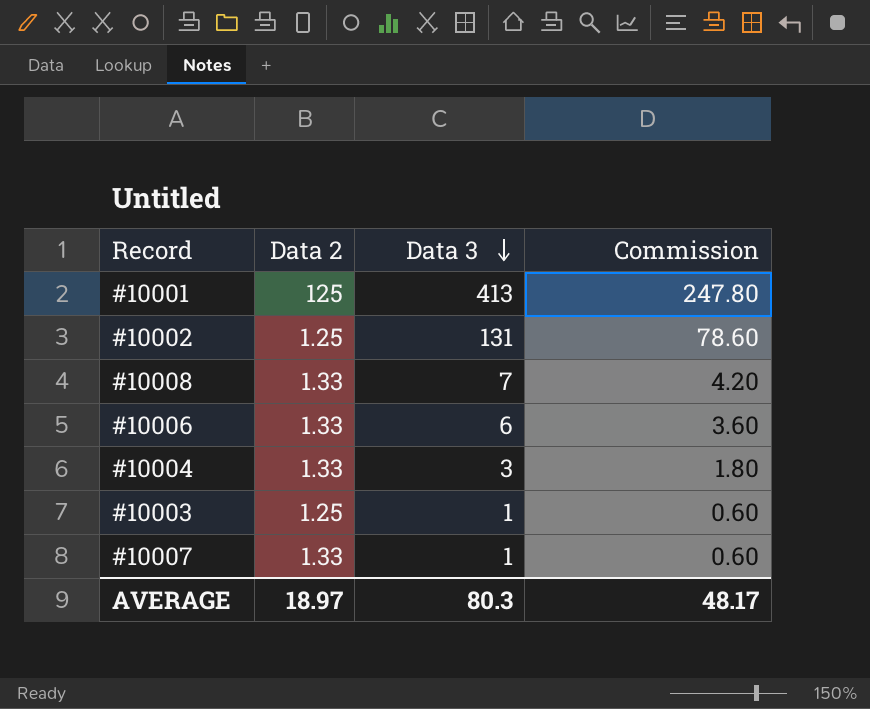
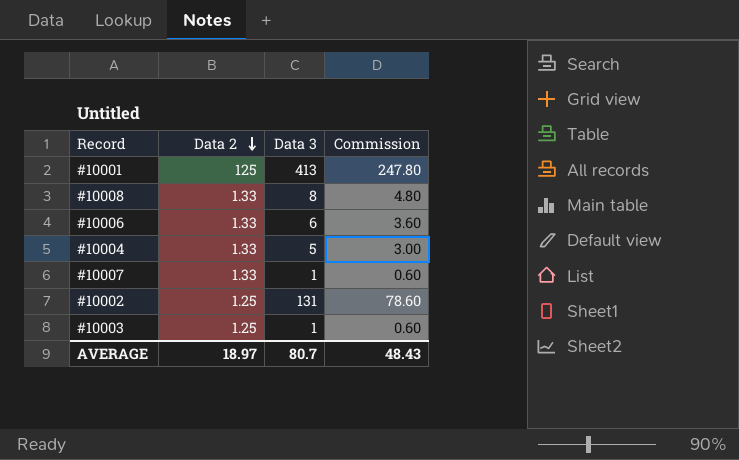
row order: Data 3 descending -> Data 2 descending
#10008 | Data 3: 7 -> 8
#10008 | Commission: 4.20 -> 4.80
#10004 | Data 3: 3 -> 5
#10004 | Commission: 1.80 -> 3.00
AVERAGE | Data 3: 80.3 -> 80.7
AVERAGE | Commission: 48.17 -> 48.43

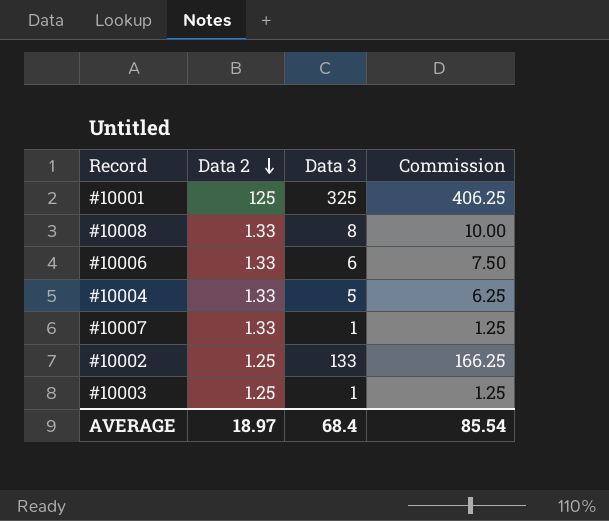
column Commission | formula: [Data 3] * 0.6 -> [Data 3] * 1.25
#10001 | Data 3: 413 -> 325
#10002 | Data 3: 131 -> 133
AVERAGE | Data 3: 80.7 -> 68.4
AVERAGE | Commission: 48.43 -> 85.54

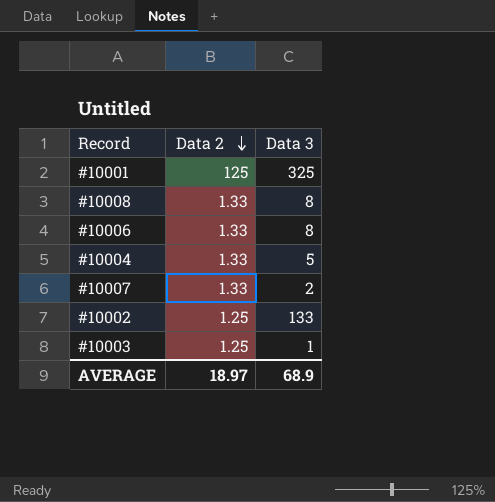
column Commission | formula: [Data 3] * 1.25 -> none
#10006 | Data 3: 6 -> 8
#10007 | Data 3: 1 -> 2
AVERAGE | Data 3: 68.4 -> 68.9

